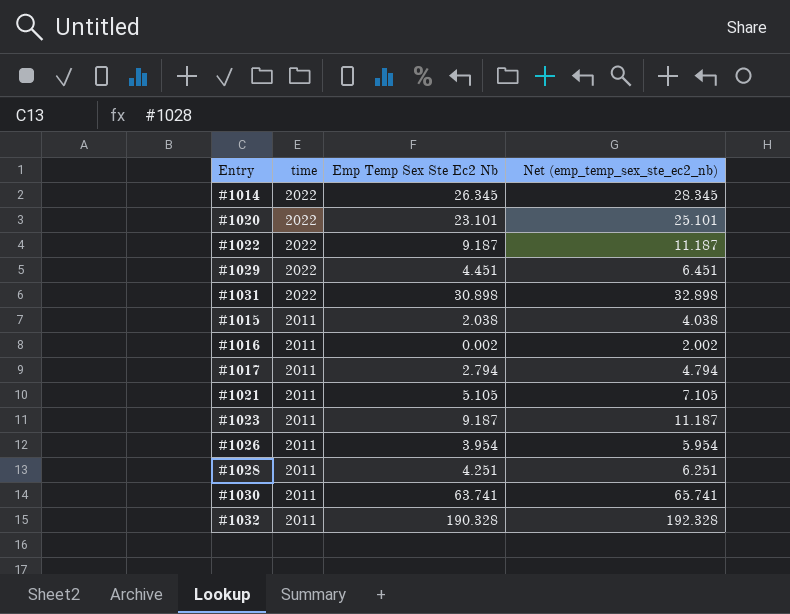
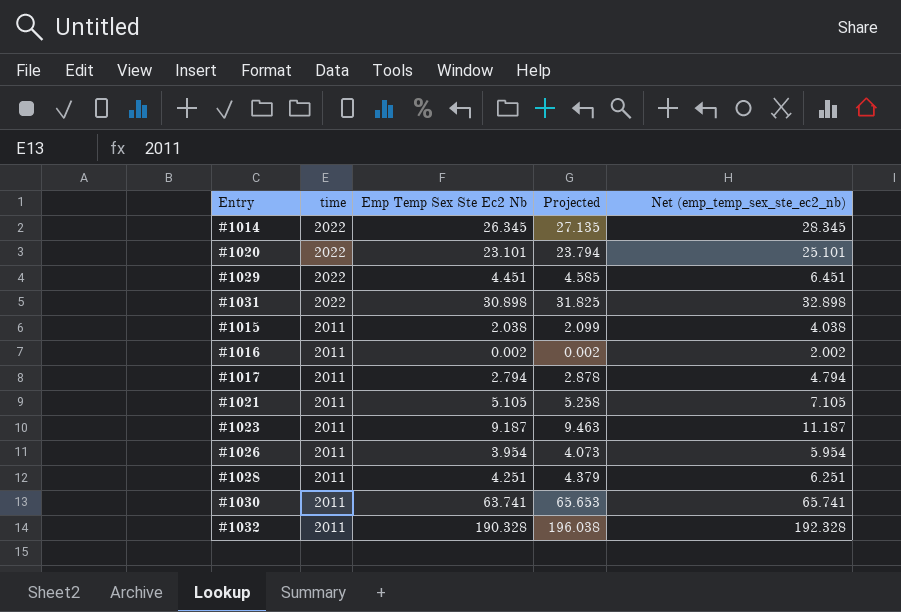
column Projected | formula: none -> [Emp Temp Sex Ste Ec2 Nb] * 1.03
row #1022: 2022 | 9.187 | 11.187 -> none

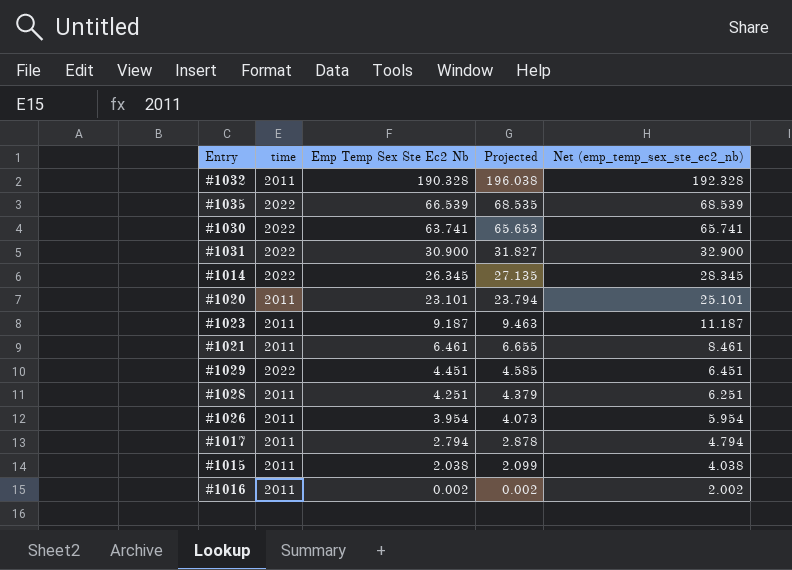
row order: time descending -> Emp Temp Sex Ste Ec2 Nb descending
row #1035: none -> 2022 | 66.539 | 68.535 | 68.539
#1030 | time: 2011 -> 2022
#1031 | Emp Temp Sex Ste Ec2 Nb: 30.898 -> 30.900
#1031 | Projected: 31.825 -> 31.827
#1031 | Net (emp_temp_sex_ste_ec2_nb): 32.898 -> 32.900
#1020 | time: 2022 -> 2011
#1021 | Emp Temp Sex Ste Ec2 Nb: 5.105 -> 6.461
#1021 | Projected: 5.258 -> 6.655
#1021 | Net (emp_temp_sex_ste_ec2_nb): 7.105 -> 8.461

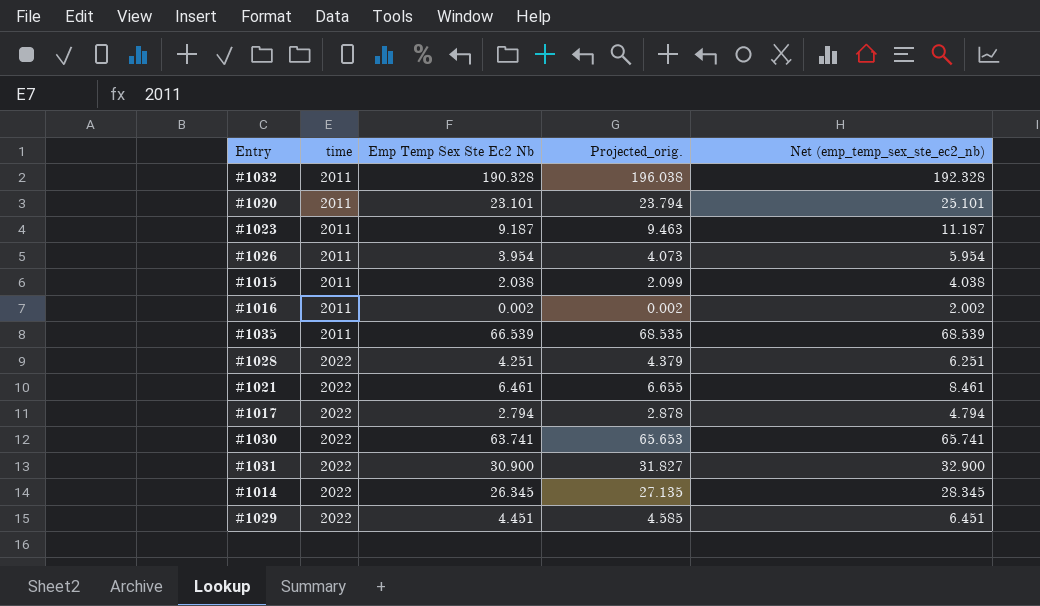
row order: Emp Temp Sex Ste Ec2 Nb descending -> time ascending
column name: Projected -> Projected_orig.
#1035 | time: 2022 -> 2011
#1028 | time: 2011 -> 2022
#1021 | time: 2011 -> 2022
#1017 | time: 2011 -> 2022

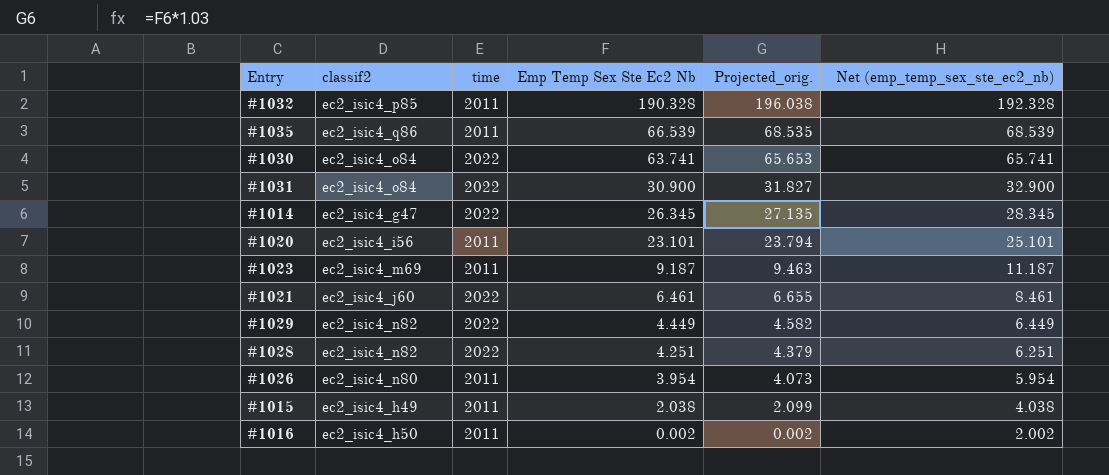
row order: time ascending -> Emp Temp Sex Ste Ec2 Nb descending
column classif2 | position: none -> 2
row #1017: 2022 | 2.794 | 2.878 | 4.794 -> none
#1029 | Emp Temp Sex Ste Ec2 Nb: 4.451 -> 4.449
#1029 | Projected_orig.: 4.585 -> 4.582
#1029 | Net (emp_temp_sex_ste_ec2_nb): 6.451 -> 6.449

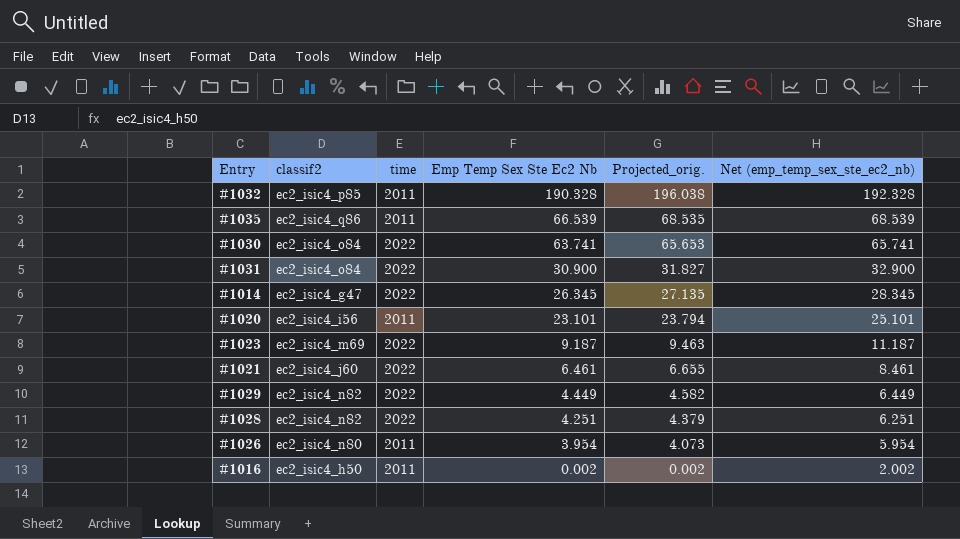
row #1015: ec2_isic4_h49 | 2011 | 2.038 | 2.099 | 4.038 -> none
#1023 | time: 2011 -> 2022

